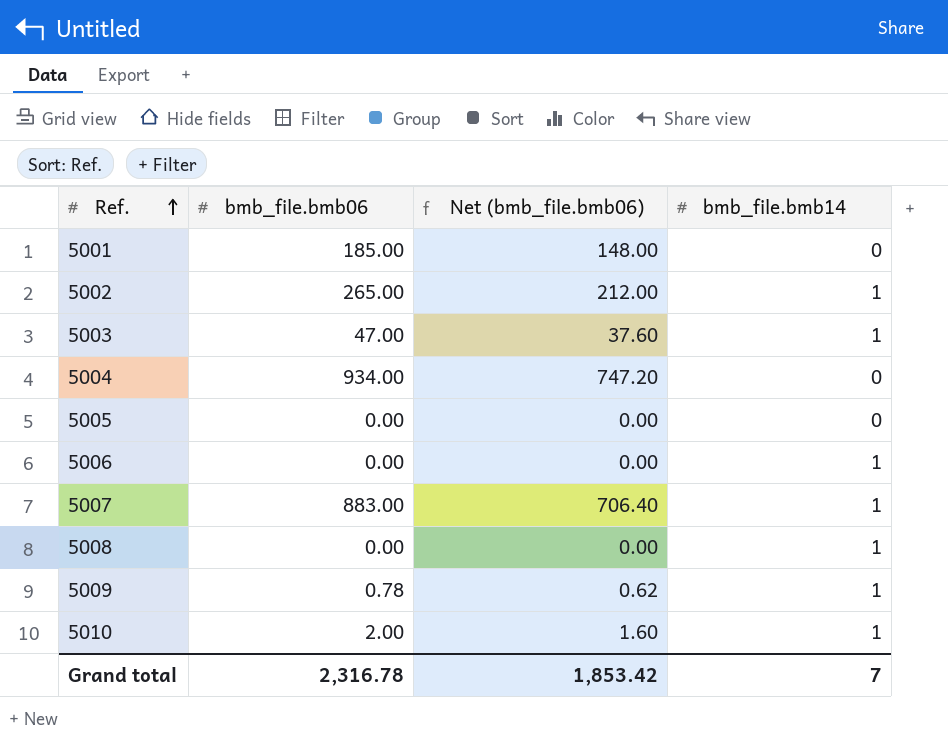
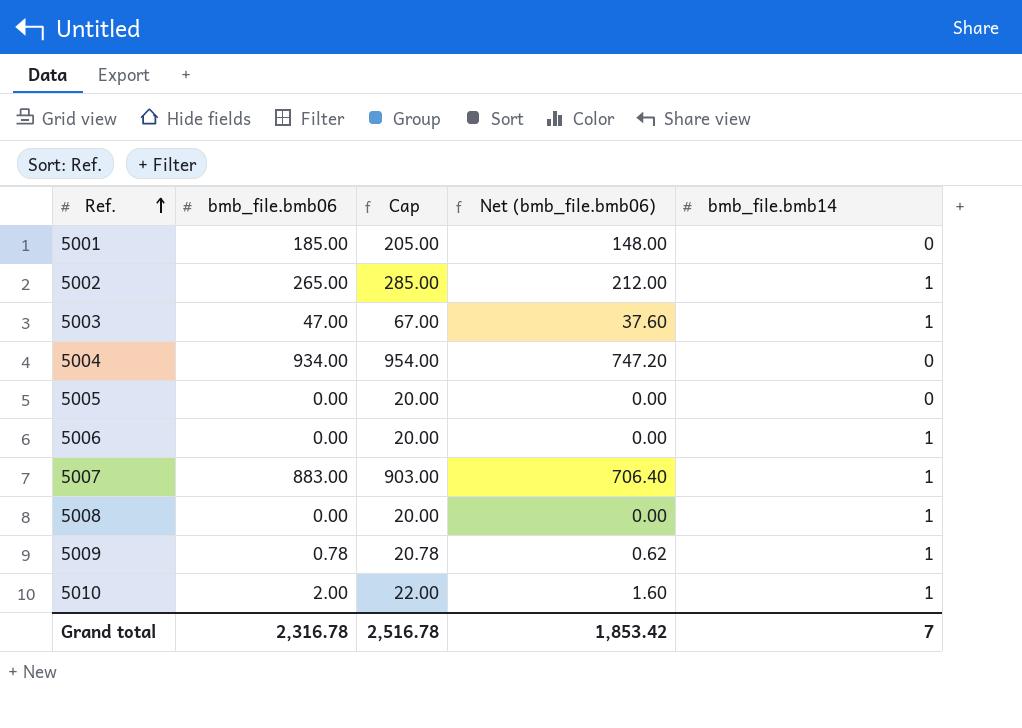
column Cap | formula: none -> [bmb_file.bmb06] + 20

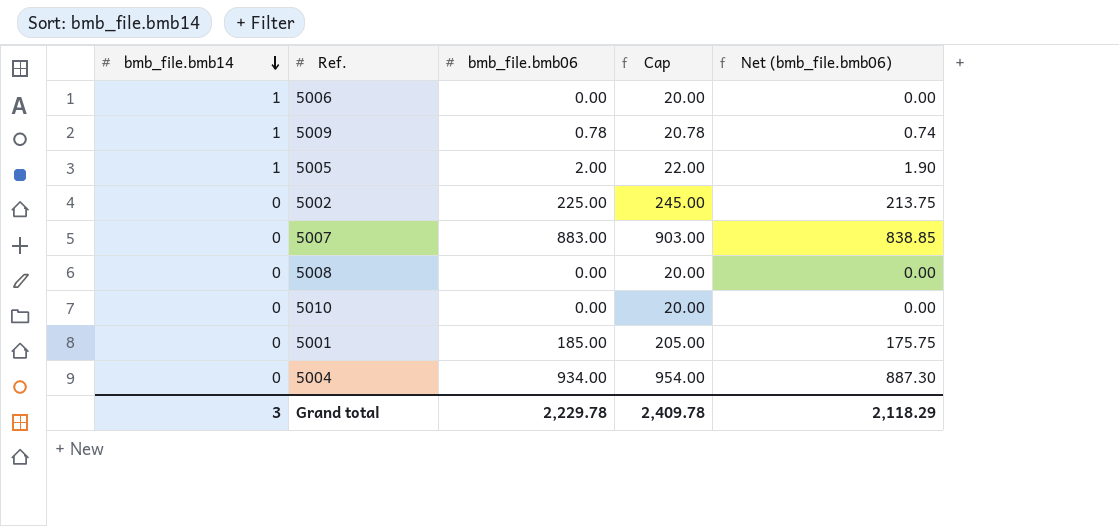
row order: Ref. ascending -> bmb_file.bmb14 descending
column bmb_file.bmb14 | position: 5 -> 1
column Net (bmb_file.bmb06) | formula: [bmb_file.bmb06] * 0.8 -> [bmb_file.bmb06] * 0.95
row 5003: 47.00 | 67.00 | 37.60 | 1 -> none
5005 | bmb_file.bmb14: 0 -> 1
5005 | bmb_file.bmb06: 0.00 -> 2.00
5005 | Cap: 20.00 -> 22.00
5002 | bmb_file.bmb14: 1 -> 0
5002 | bmb_file.bmb06: 265.00 -> 225.00
5002 | Cap: 285.00 -> 245.00
5007 | bmb_file.bmb14: 1 -> 0
5008 | bmb_file.bmb14: 1 -> 0
5010 | bmb_file.bmb14: 1 -> 0
5010 | bmb_file.bmb06: 2.00 -> 0.00
5010 | Cap: 22.00 -> 20.00
Grand total | bmb_file.bmb14: 7 -> 3
Grand total | bmb_file.bmb06: 2,316.78 -> 2,229.78
Grand total | Cap: 2,516.78 -> 2,409.78
Grand total | Net (bmb_file.bmb06): 1,853.42 -> 2,118.29

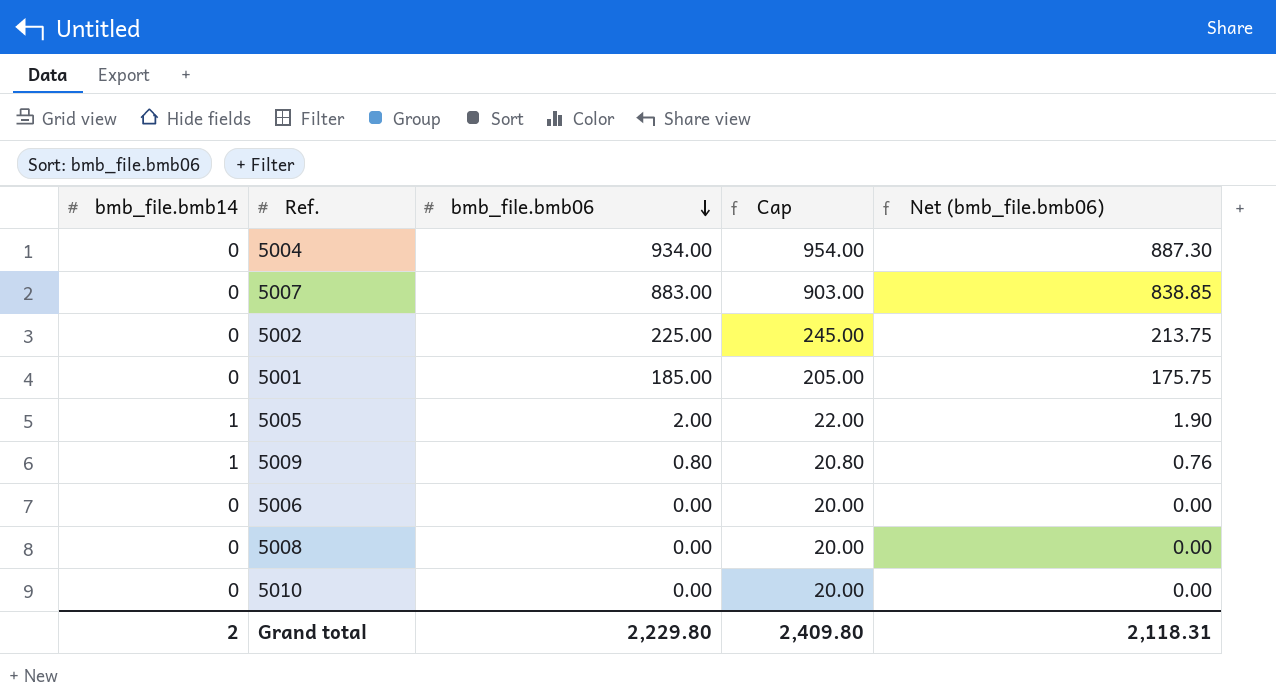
row order: bmb_file.bmb14 descending -> bmb_file.bmb06 descending
5009 | bmb_file.bmb06: 0.78 -> 0.80
5009 | Cap: 20.78 -> 20.80
5009 | Net (bmb_file.bmb06): 0.74 -> 0.76
5006 | bmb_file.bmb14: 1 -> 0
Grand total | bmb_file.bmb14: 3 -> 2
Grand total | bmb_file.bmb06: 2,229.78 -> 2,229.80
Grand total | Cap: 2,409.78 -> 2,409.80
Grand total | Net (bmb_file.bmb06): 2,118.29 -> 2,118.31

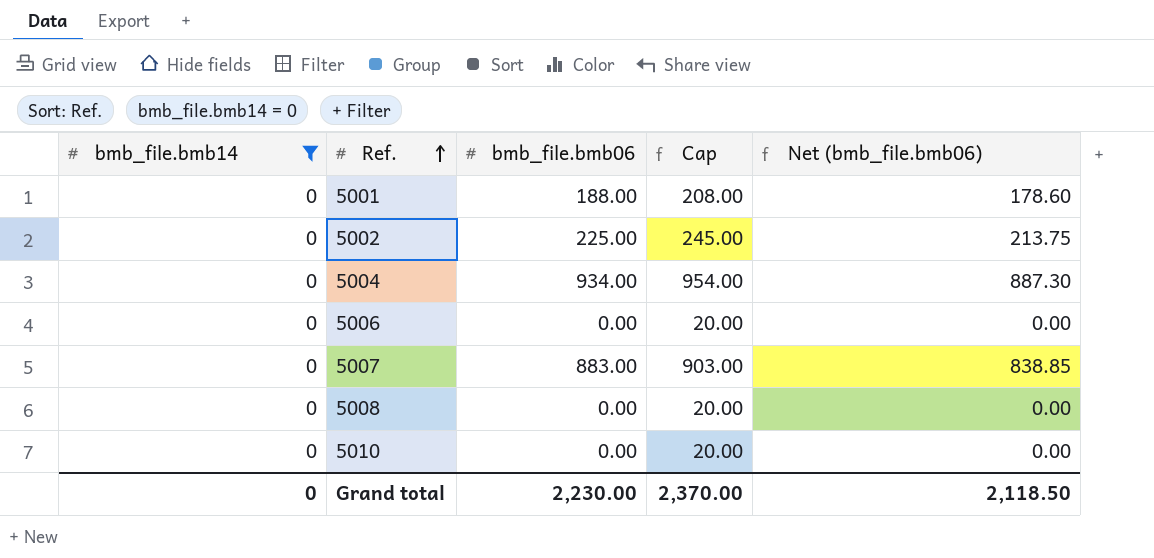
filter: none -> bmb_file.bmb14 = 0
row order: bmb_file.bmb06 descending -> Ref. ascending
5001 | bmb_file.bmb06: 185.00 -> 188.00
5001 | Cap: 205.00 -> 208.00
5001 | Net (bmb_file.bmb06): 175.75 -> 178.60
Grand total | bmb_file.bmb14: 2 -> 0
Grand total | bmb_file.bmb06: 2,229.80 -> 2,230.00
Grand total | Cap: 2,409.80 -> 2,370.00
Grand total | Net (bmb_file.bmb06): 2,118.31 -> 2,118.50

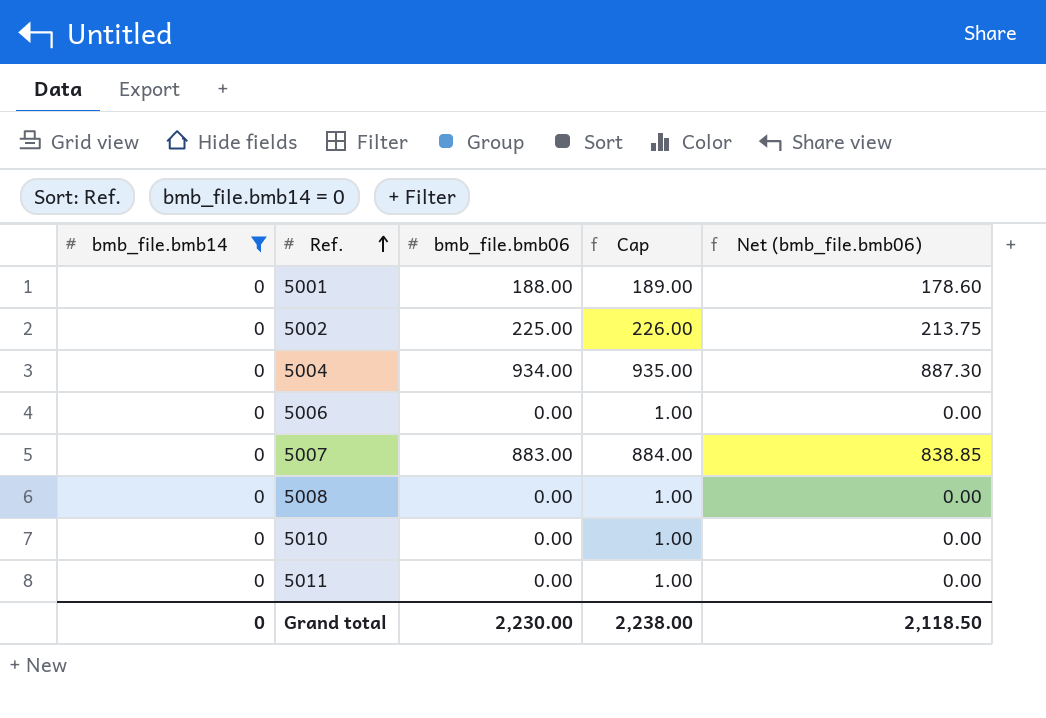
column Cap | formula: [bmb_file.bmb06] + 20 -> [bmb_file.bmb06] + 1
row 5011: none -> 0 | 0.00 | 1.00 | 0.00
Grand total | Cap: 2,370.00 -> 2,238.00

